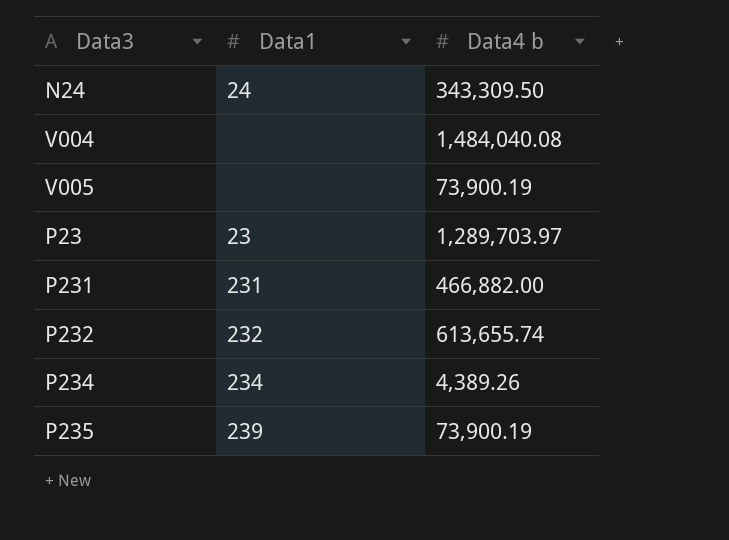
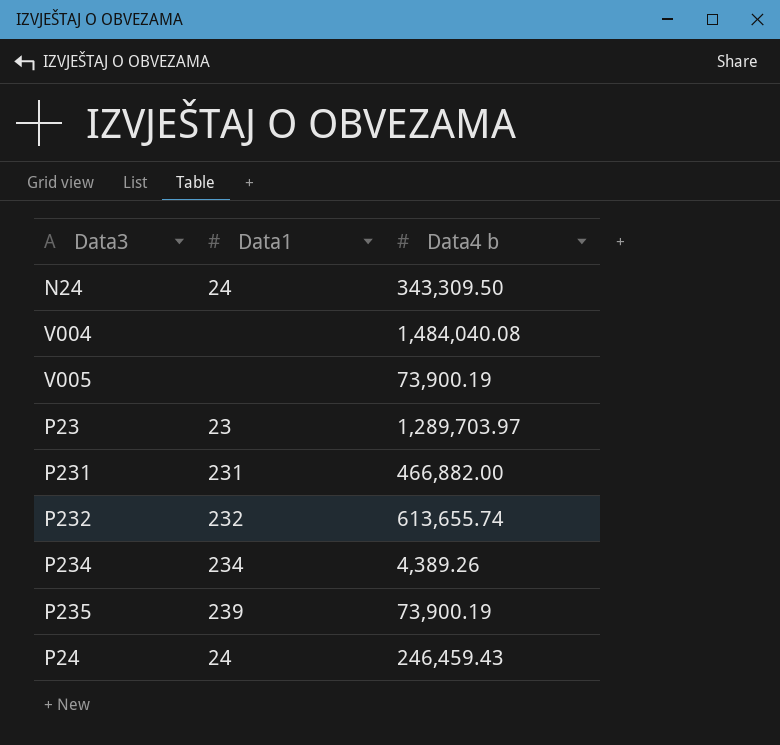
row P24: none -> 24 | 246,459.43

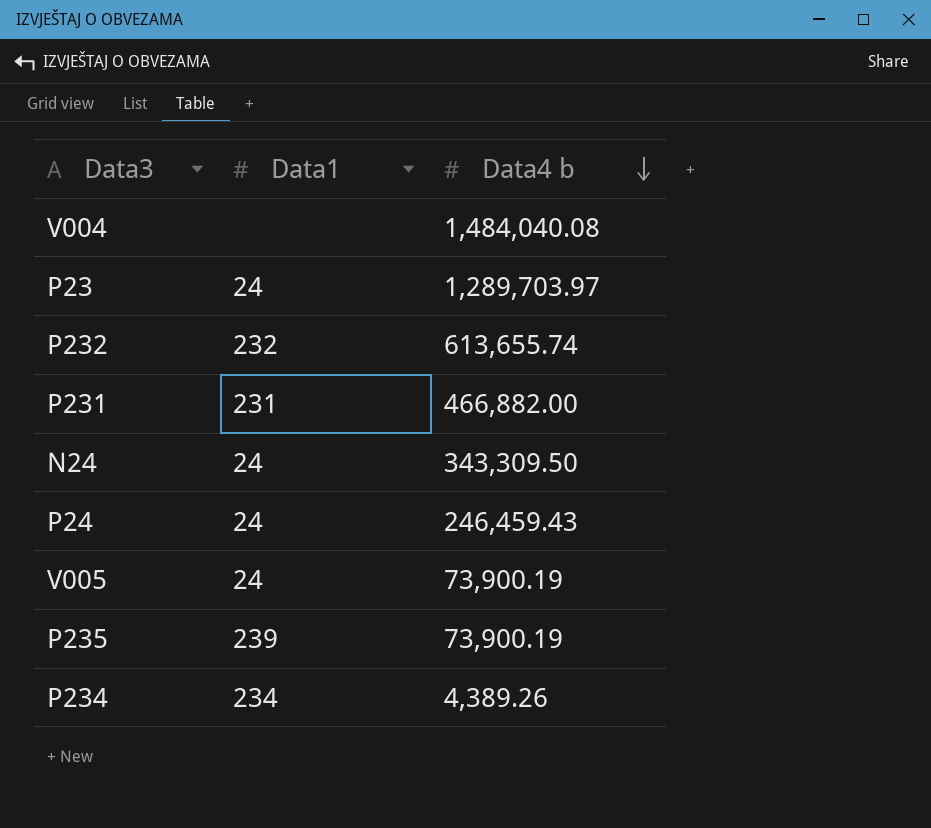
row order: none -> Data4 b descending
P23 | Data1: 23 -> 24
V005 | Data1: none -> 24

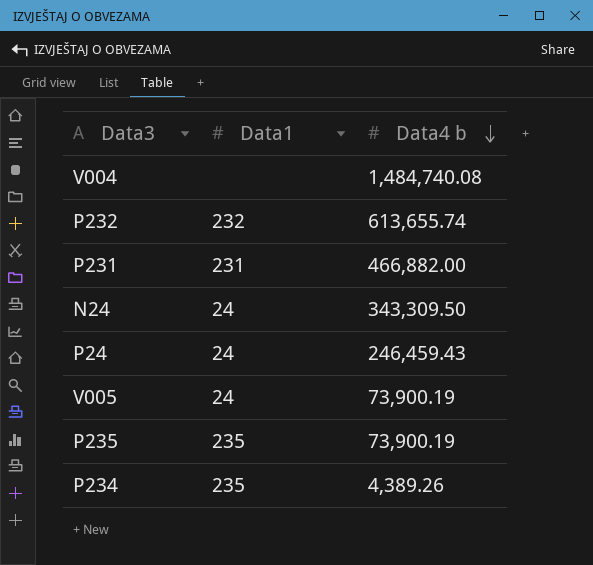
row P23: 24 | 1,289,703.97 -> none
V004 | Data4 b: 1,484,040.08 -> 1,484,740.08
P235 | Data1: 239 -> 235
P234 | Data1: 234 -> 235

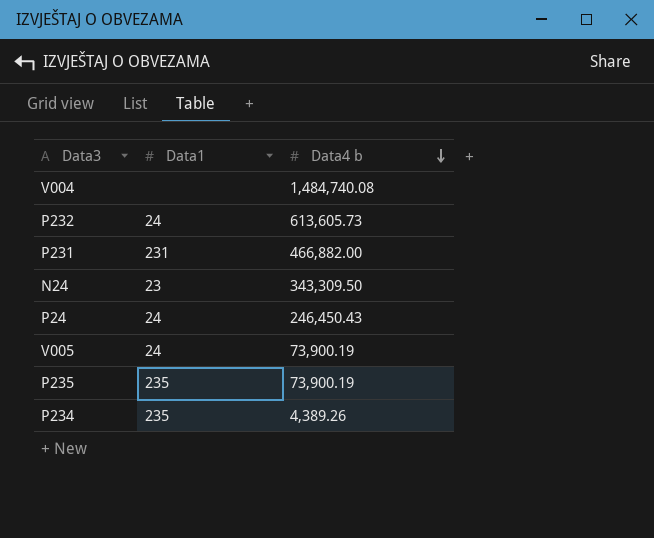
P232 | Data1: 232 -> 24
P232 | Data4 b: 613,655.74 -> 613,605.73
N24 | Data1: 24 -> 23
P24 | Data4 b: 246,459.43 -> 246,450.43

